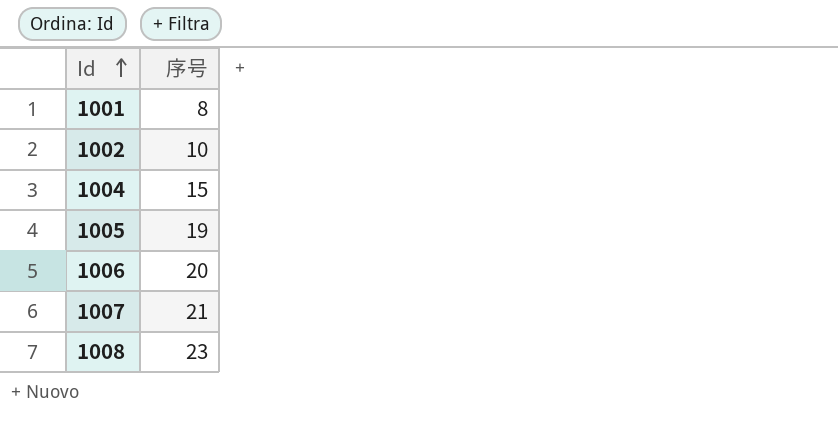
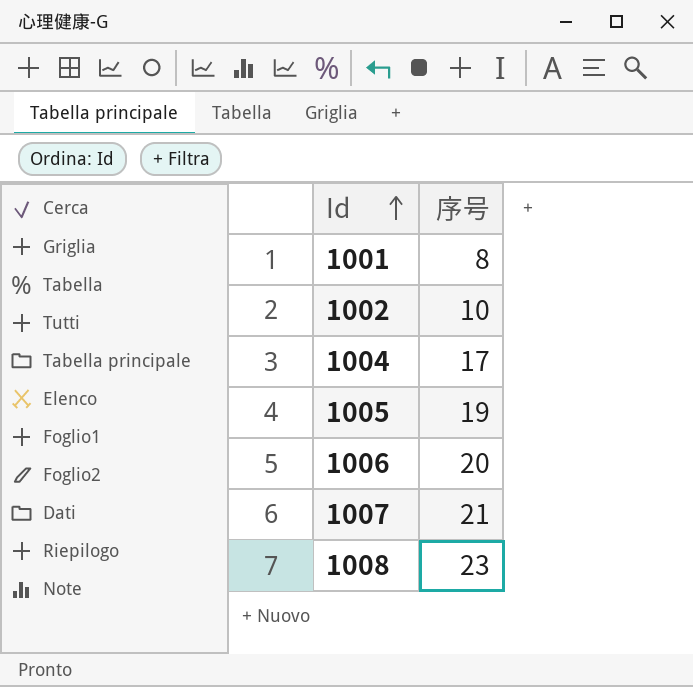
1004 | 序号: 15 -> 17

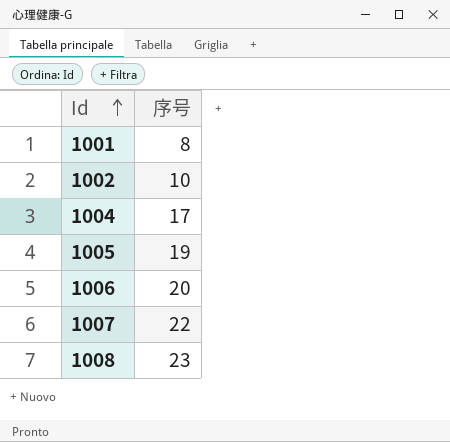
1007 | 序号: 21 -> 22

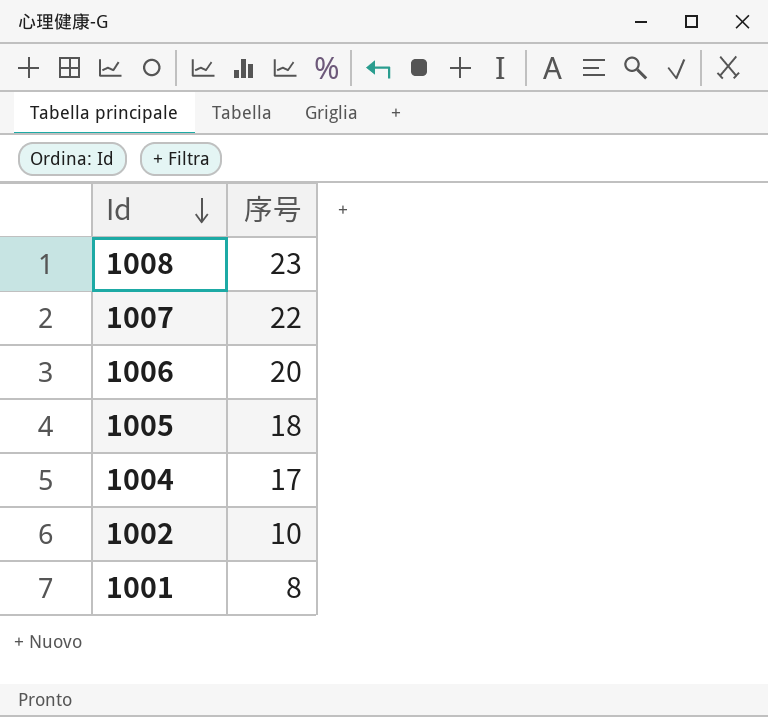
row order: Id ascending -> Id descending
1005 | 序号: 19 -> 18

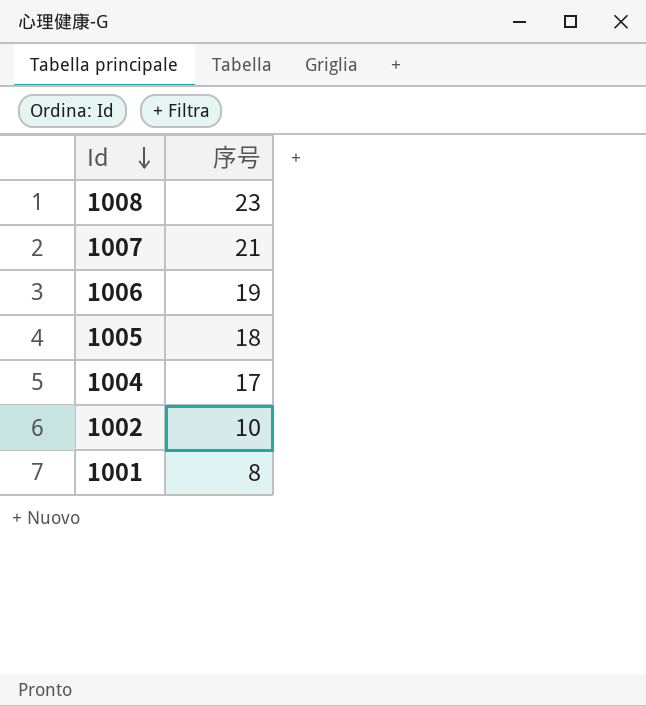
1007 | 序号: 22 -> 21
1006 | 序号: 20 -> 19

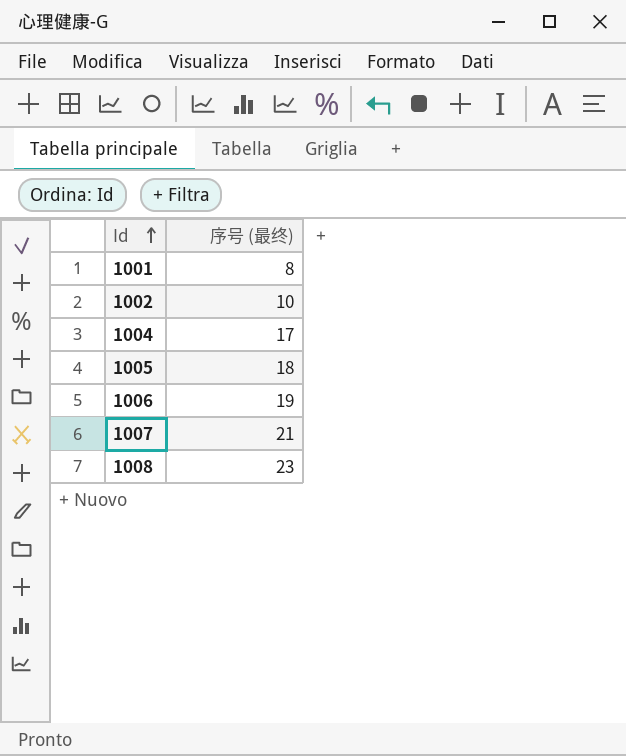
row order: Id descending -> Id ascending
column name: 序号 -> 序号 (最终)

